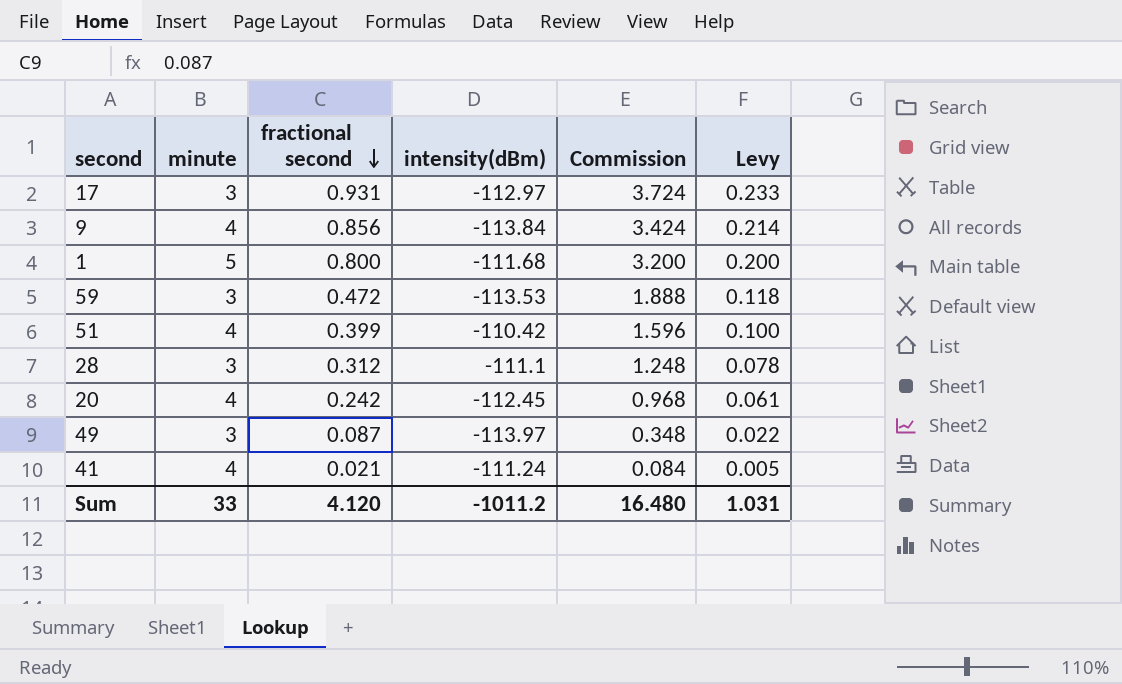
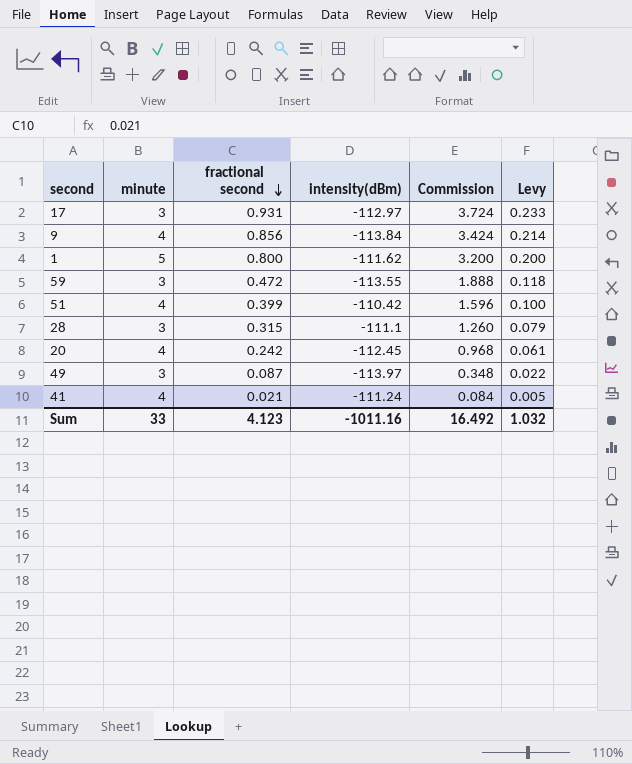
1 | intensity(dBm): -111.68 -> -111.62
59 | intensity(dBm): -113.53 -> -113.55
28 | fractional second: 0.312 -> 0.315
28 | Commission: 1.248 -> 1.260
28 | Levy: 0.078 -> 0.079
Sum | fractional second: 4.120 -> 4.123
Sum | intensity(dBm): -1011.2 -> -1011.16
Sum | Commission: 16.480 -> 16.492
Sum | Levy: 1.031 -> 1.032

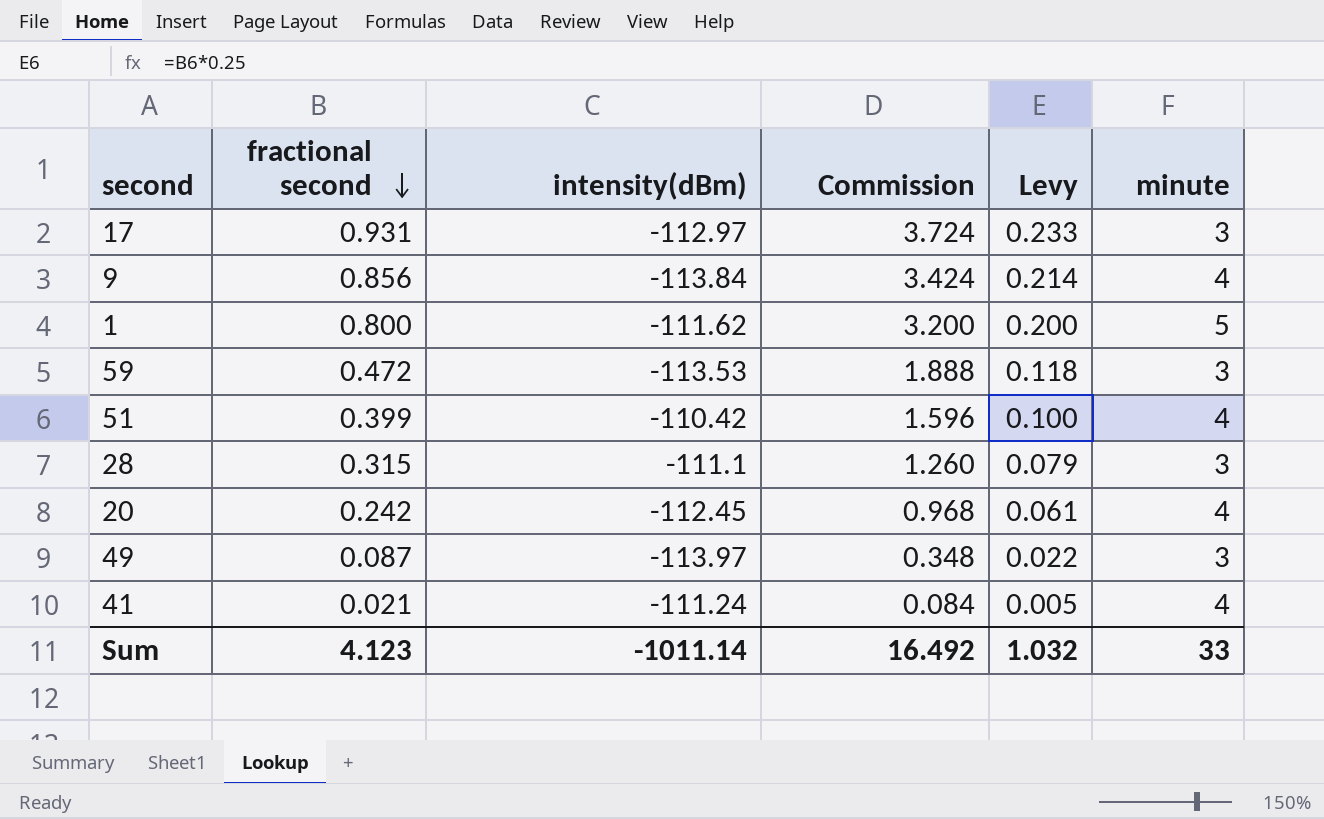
column minute | position: 2 -> 6
59 | intensity(dBm): -113.55 -> -113.53
Sum | intensity(dBm): -1011.16 -> -1011.14

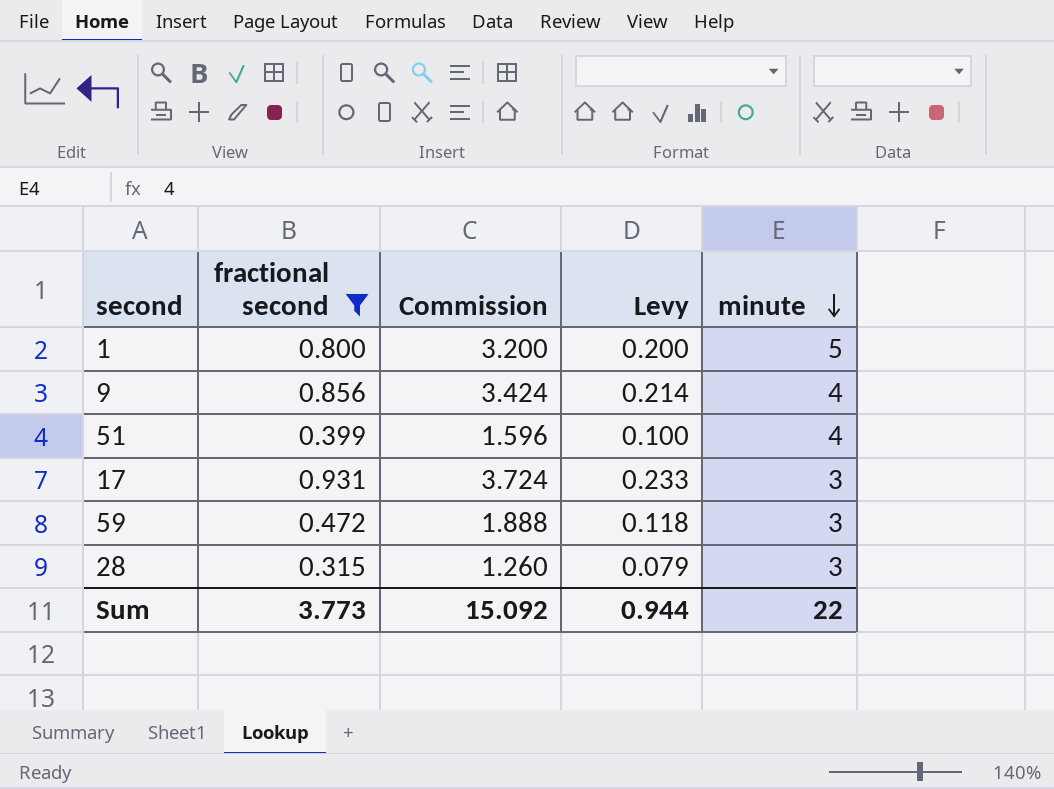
filter: none -> fractional second >= 0.315
row order: fractional second descending -> minute descending
column intensity(dBm) | position: 3 -> none
Sum | fractional second: 4.123 -> 3.773
Sum | Commission: 16.492 -> 15.092
Sum | Levy: 1.032 -> 0.944
Sum | minute: 33 -> 22

